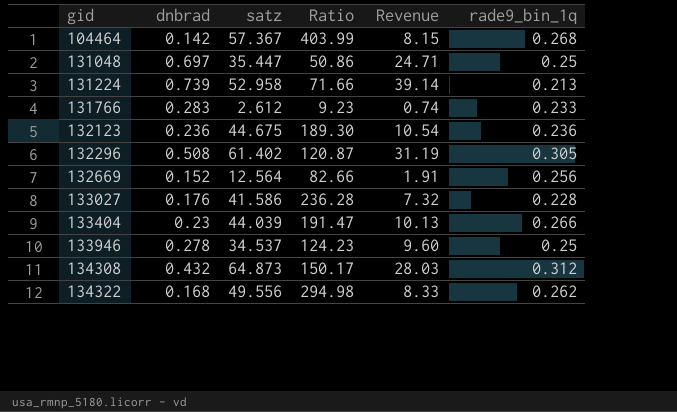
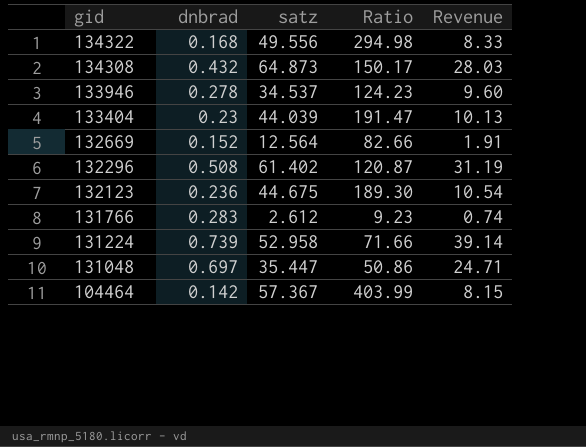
row order: gid ascending -> gid descending
column rade9_bin_1q | position: 6 -> none
row 133027: 0.176 | 41.586 | 236.28 | 7.32 | 0.228 -> none

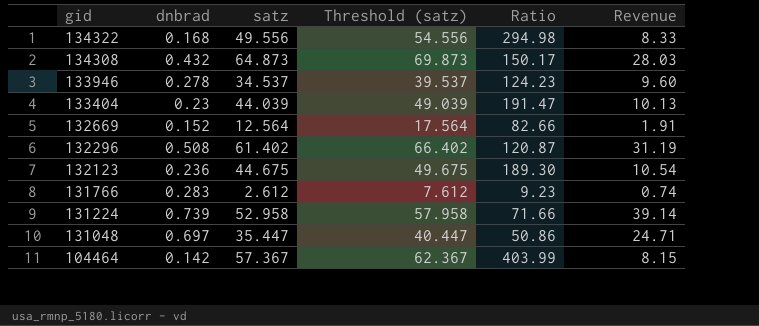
column Threshold (satz) | formula: none -> [satz] + 5

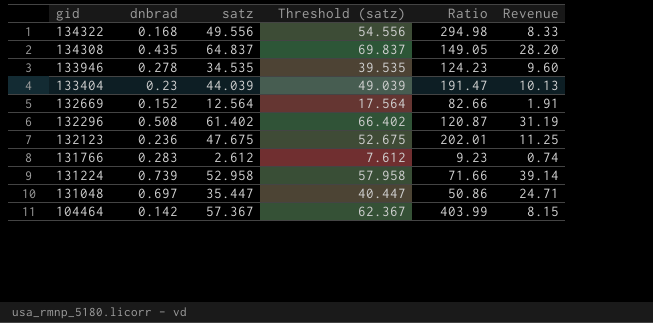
134308 | dnbrad: 0.432 -> 0.435
134308 | satz: 64.873 -> 64.837
134308 | Threshold (satz): 69.873 -> 69.837
134308 | Ratio: 150.17 -> 149.05
134308 | Revenue: 28.03 -> 28.20
133946 | satz: 34.537 -> 34.535
133946 | Threshold (satz): 39.537 -> 39.535
132123 | satz: 44.675 -> 47.675
132123 | Threshold (satz): 49.675 -> 52.675
132123 | Ratio: 189.30 -> 202.01
132123 | Revenue: 10.54 -> 11.25

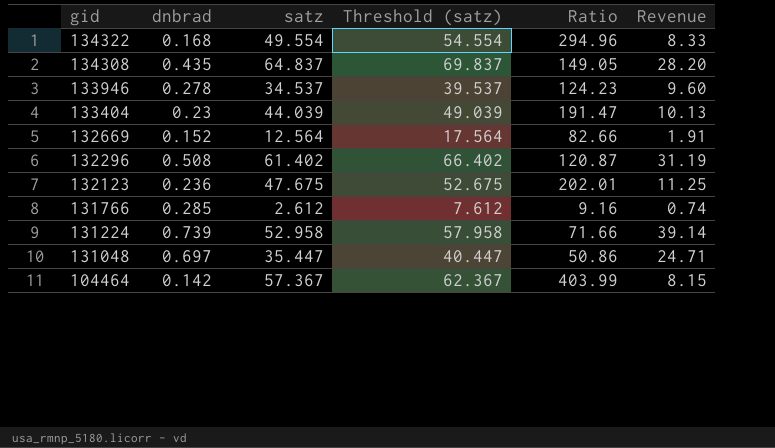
134322 | satz: 49.556 -> 49.554
134322 | Threshold (satz): 54.556 -> 54.554
134322 | Ratio: 294.98 -> 294.96
133946 | satz: 34.535 -> 34.537
133946 | Threshold (satz): 39.535 -> 39.537
131766 | dnbrad: 0.283 -> 0.285
131766 | Ratio: 9.23 -> 9.16

